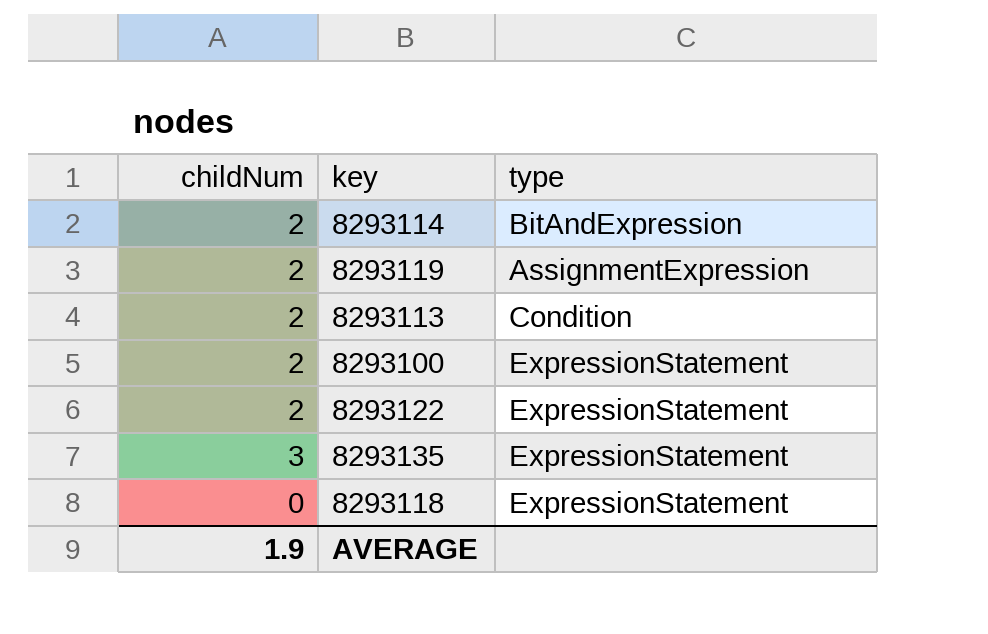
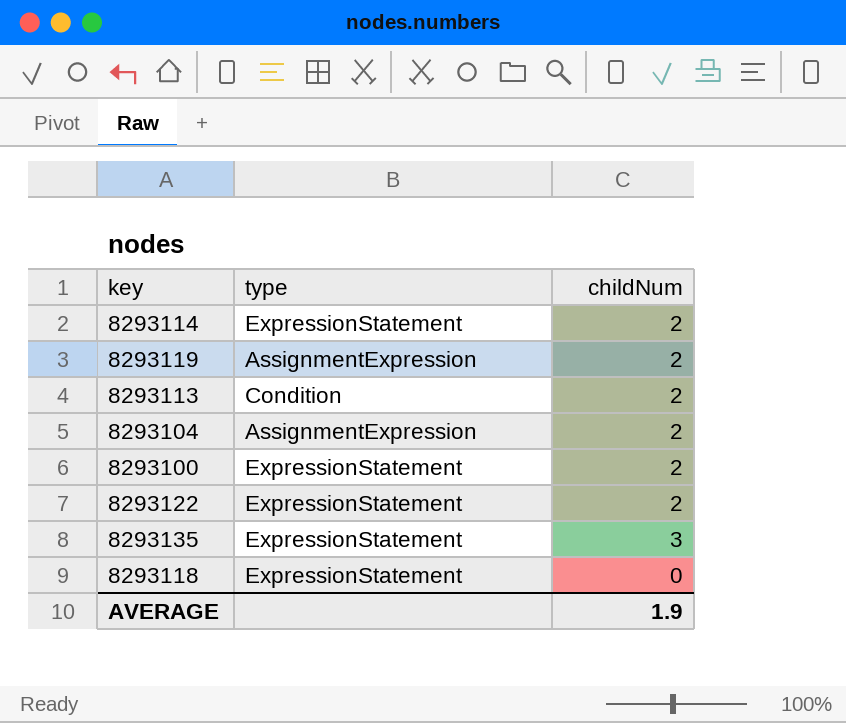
column childNum | position: 1 -> 3
8293114 | type: BitAndExpression -> ExpressionStatement
row 8293104: none -> AssignmentExpression | 2

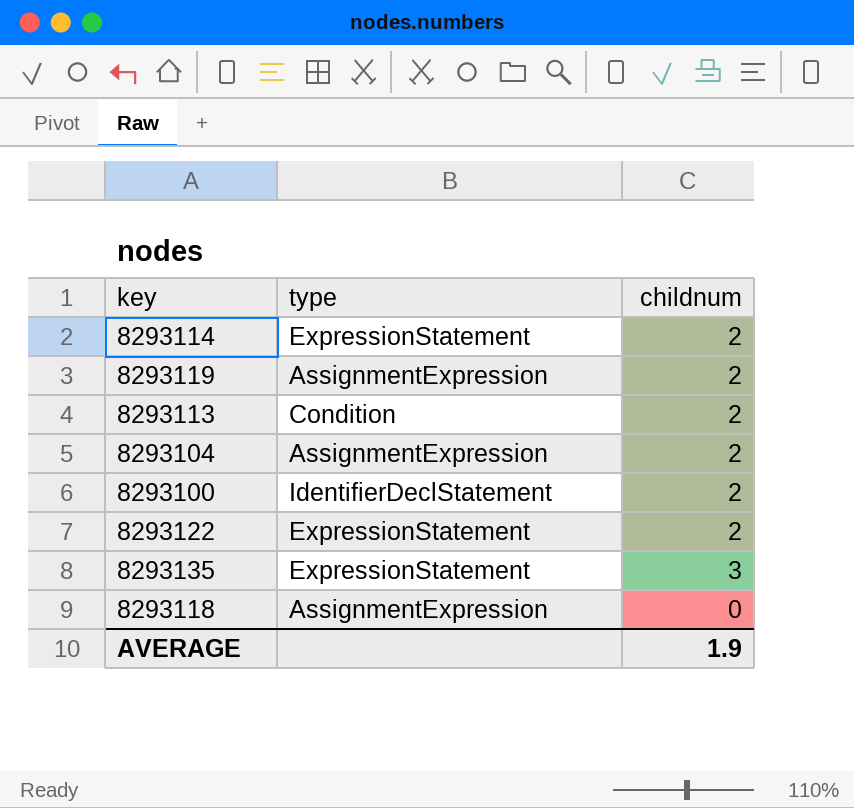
column name: childNum -> childnum
8293100 | type: ExpressionStatement -> IdentifierDeclStatement
8293118 | type: ExpressionStatement -> AssignmentExpression

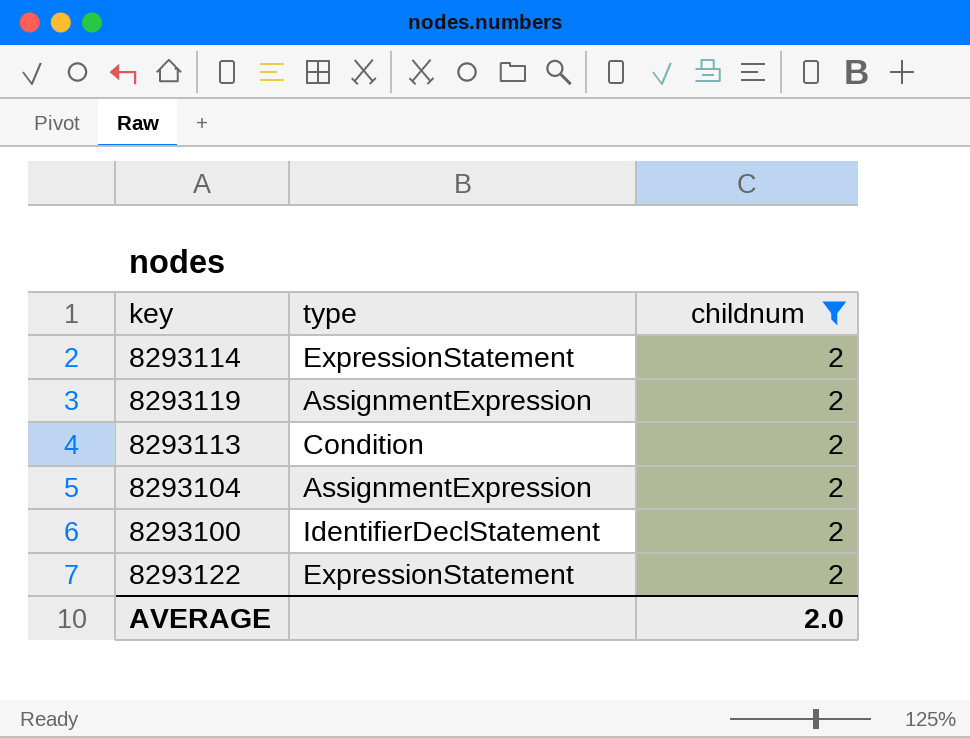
filter: none -> childnum = 2
AVERAGE | childnum: 1.9 -> 2.0

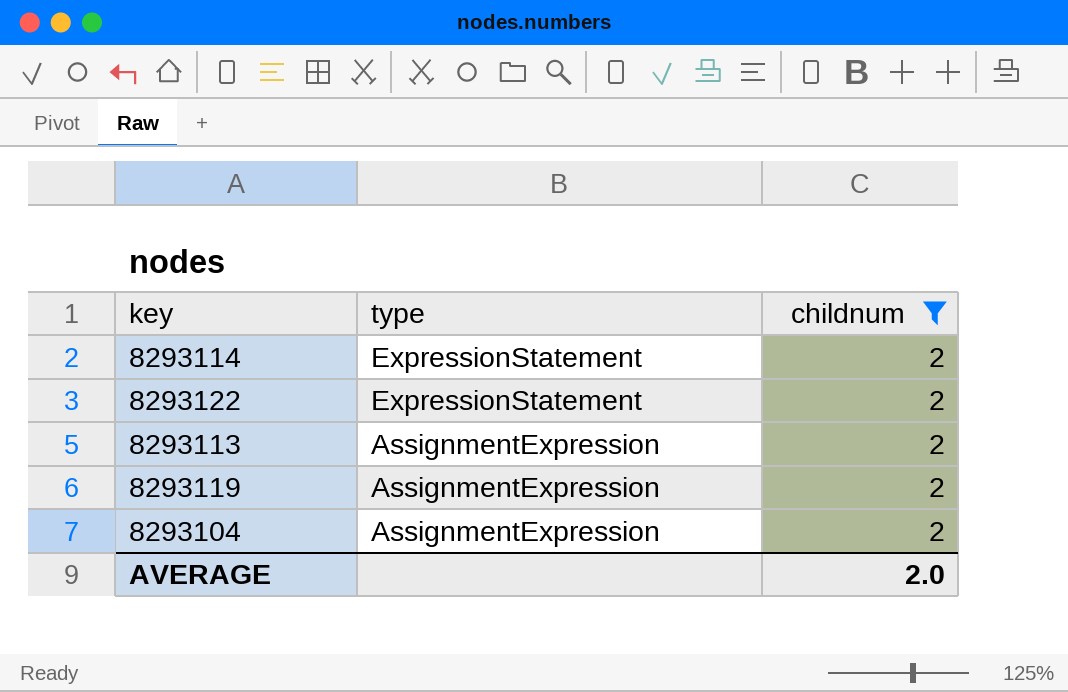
row order: none -> type descending
row 8293100: IdentifierDeclStatement | 2 -> none
8293113 | type: Condition -> AssignmentExpression

